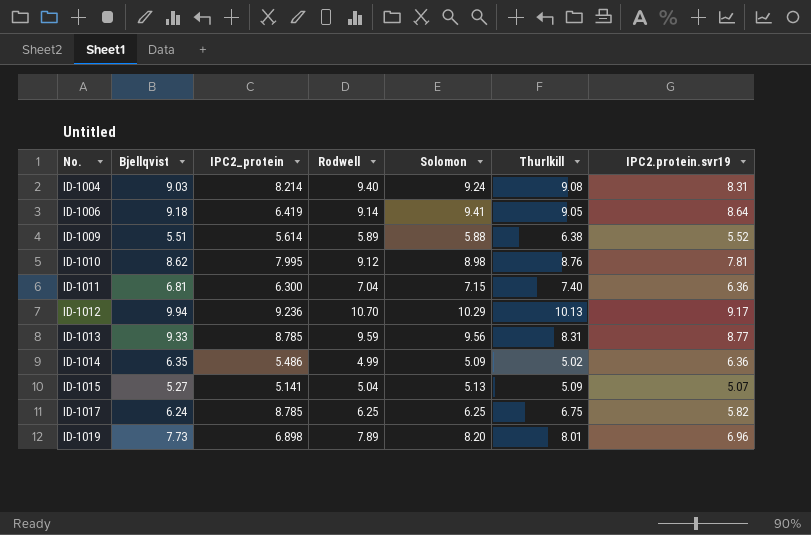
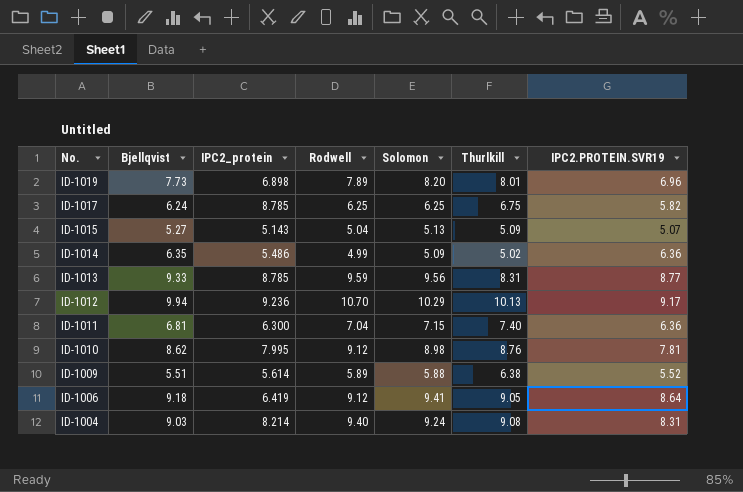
row order: No. ascending -> No. descending
column name: IPC2.protein.svr19 -> IPC2.PROTEIN.SVR19
ID-1015 | IPC2_protein: 5.141 -> 5.143
ID-1006 | Rodwell: 9.14 -> 9.12

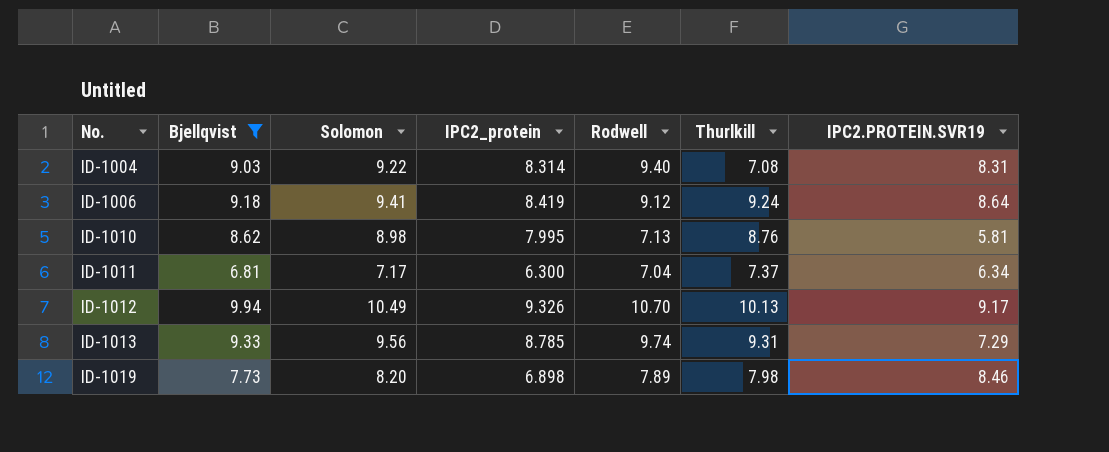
filter: none -> Bjellqvist >= 6.81
row order: No. descending -> No. ascending
column Solomon | position: 5 -> 3
ID-1004 | Solomon: 9.24 -> 9.22
ID-1004 | IPC2_protein: 8.214 -> 8.314
ID-1004 | Thurlkill: 9.08 -> 7.08
ID-1006 | IPC2_protein: 6.419 -> 8.419
ID-1006 | Thurlkill: 9.05 -> 9.24
ID-1010 | Rodwell: 9.12 -> 7.13
ID-1010 | IPC2.PROTEIN.SVR19: 7.81 -> 5.81
ID-1011 | Solomon: 7.15 -> 7.17
ID-1011 | Thurlkill: 7.40 -> 7.37
ID-1011 | IPC2.PROTEIN.SVR19: 6.36 -> 6.34
ID-1012 | Solomon: 10.29 -> 10.49
ID-1012 | IPC2_protein: 9.236 -> 9.326
ID-1013 | Rodwell: 9.59 -> 9.74
ID-1013 | Thurlkill: 8.31 -> 9.31
ID-1013 | IPC2.PROTEIN.SVR19: 8.77 -> 7.29
ID-1019 | Thurlkill: 8.01 -> 7.98
ID-1019 | IPC2.PROTEIN.SVR19: 6.96 -> 8.46

